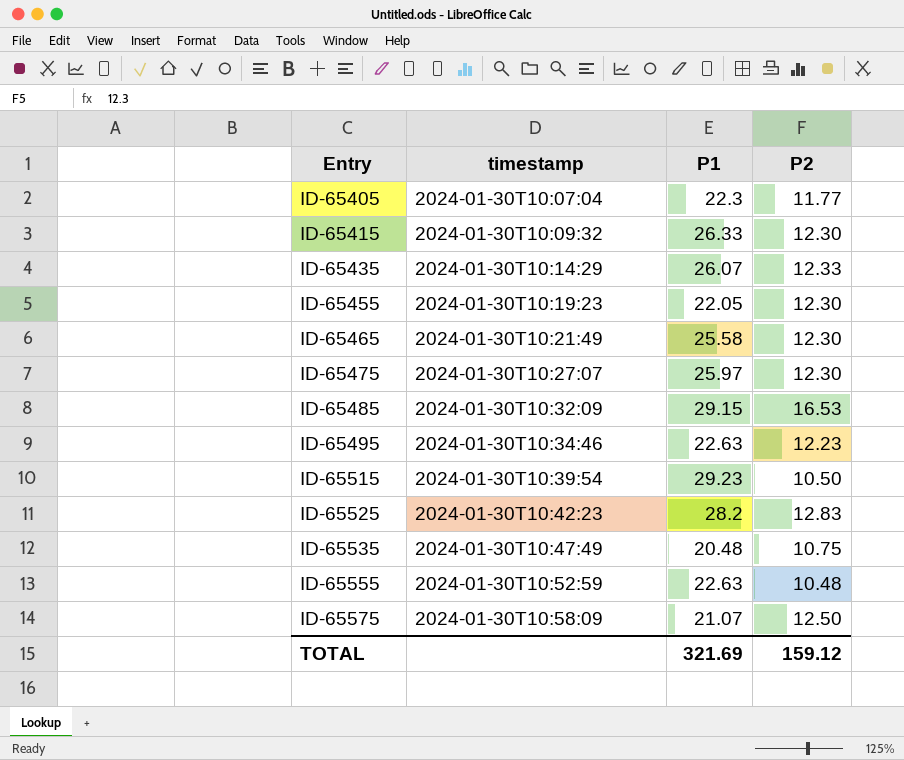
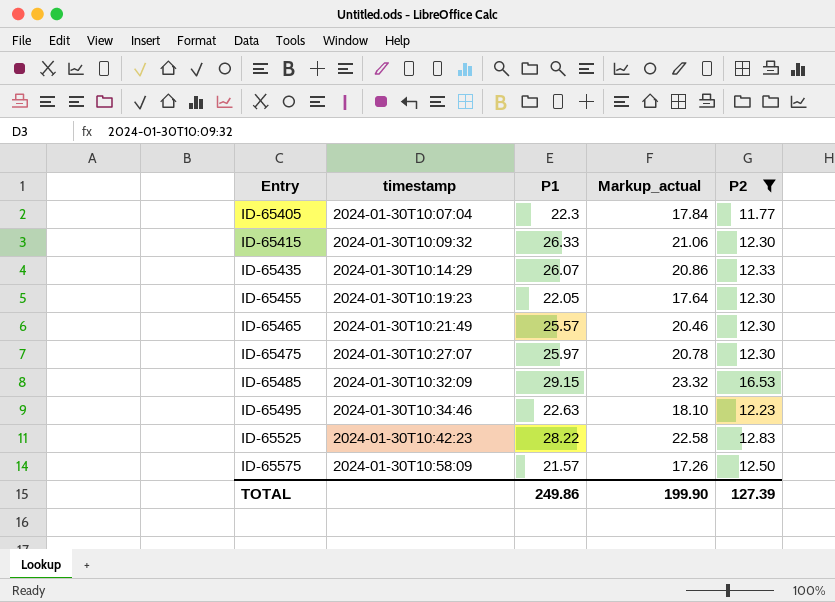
filter: none -> P2 >= 11.77
column Markup_actual | formula: none -> [P1] * 0.8
ID-65465 | P1: 25.58 -> 25.57
ID-65525 | P1: 28.2 -> 28.22
ID-65575 | P1: 21.07 -> 21.57
TOTAL | P1: 321.69 -> 249.86
TOTAL | P2: 159.12 -> 127.39

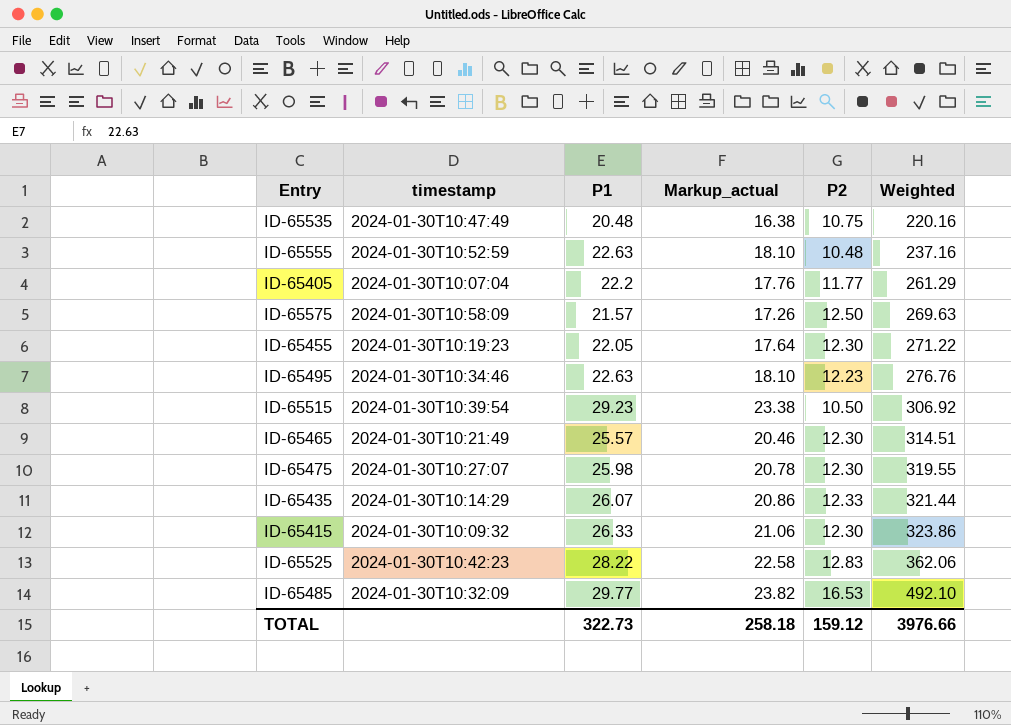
filter: P2 >= 11.77 -> none
row order: Entry ascending -> Weighted ascending
column Weighted | formula: none -> [P1] * [P2]
ID-65405 | P1: 22.3 -> 22.2
ID-65405 | Markup_actual: 17.84 -> 17.76
ID-65475 | P1: 25.97 -> 25.98
ID-65485 | P1: 29.15 -> 29.77
ID-65485 | Markup_actual: 23.32 -> 23.82
TOTAL | P1: 249.86 -> 322.73
TOTAL | Markup_actual: 199.90 -> 258.18
TOTAL | P2: 127.39 -> 159.12

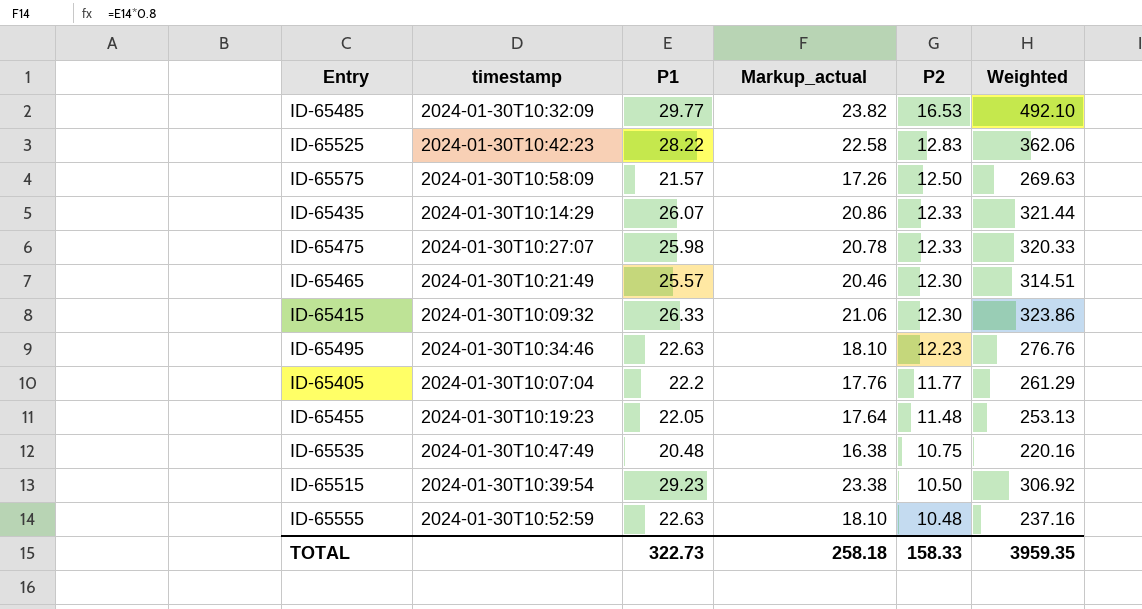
row order: Weighted ascending -> P2 descending
ID-65475 | P2: 12.30 -> 12.33
ID-65475 | Weighted: 319.55 -> 320.33
ID-65455 | P2: 12.30 -> 11.48
ID-65455 | Weighted: 271.22 -> 253.13
TOTAL | P2: 159.12 -> 158.33
TOTAL | Weighted: 3976.66 -> 3959.35

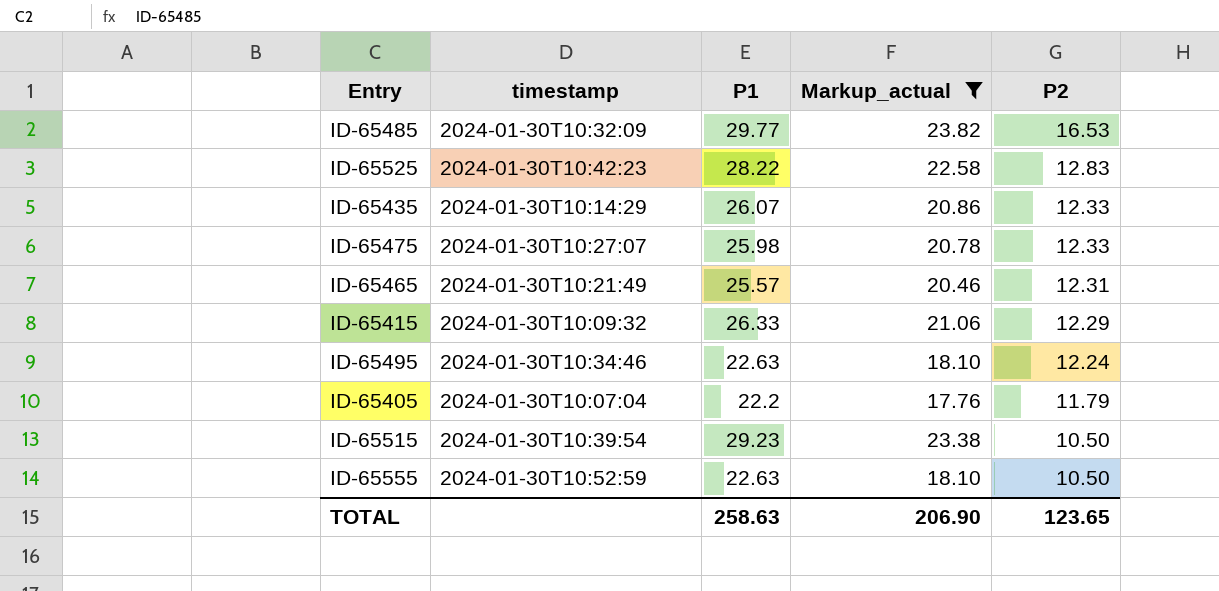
filter: none -> Markup_actual >= 17.76
column Weighted | formula: [P1] * [P2] -> none
ID-65465 | P2: 12.30 -> 12.31
ID-65415 | P2: 12.30 -> 12.29
ID-65495 | P2: 12.23 -> 12.24
ID-65405 | P2: 11.77 -> 11.79
ID-65555 | P2: 10.48 -> 10.50
TOTAL | P1: 322.73 -> 258.63
TOTAL | Markup_actual: 258.18 -> 206.90
TOTAL | P2: 158.33 -> 123.65

